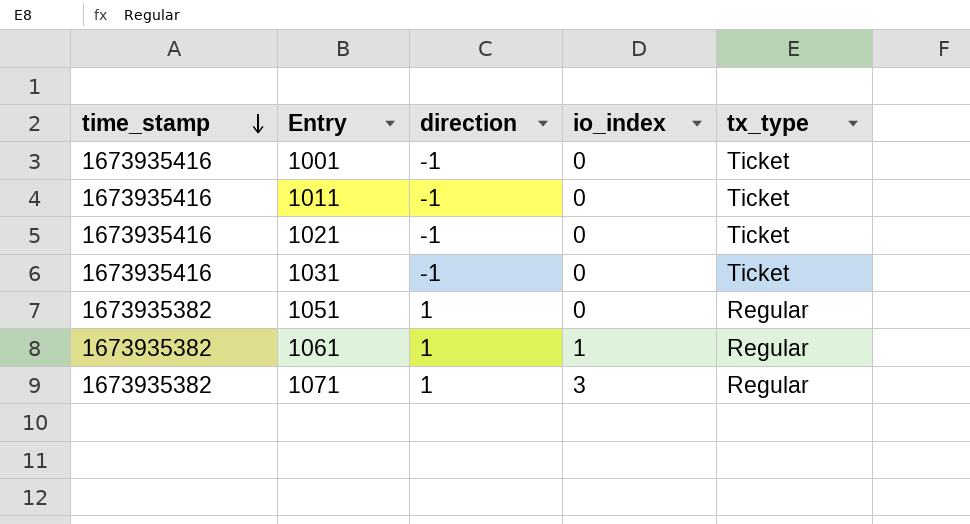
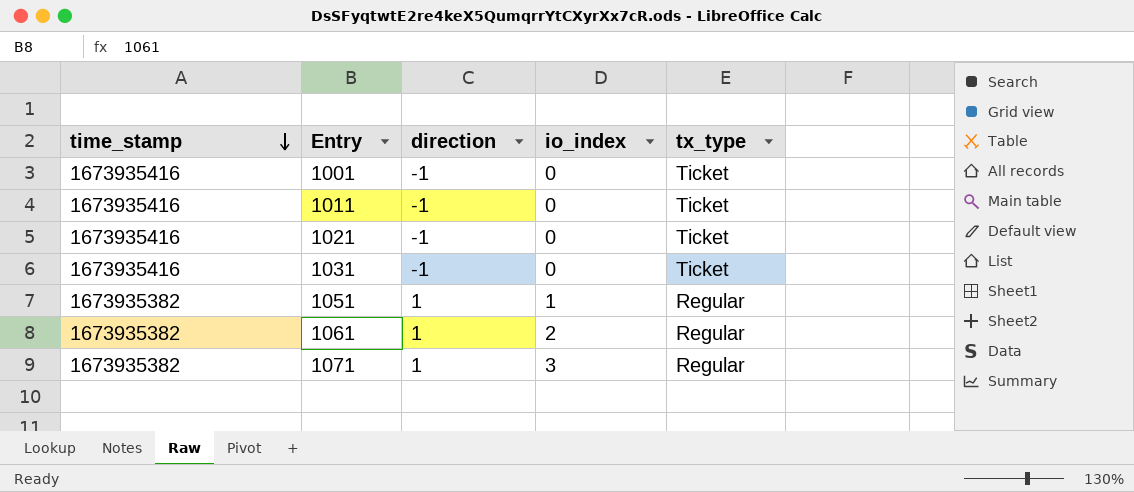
1051 | io_index: 0 -> 1
1061 | io_index: 1 -> 2

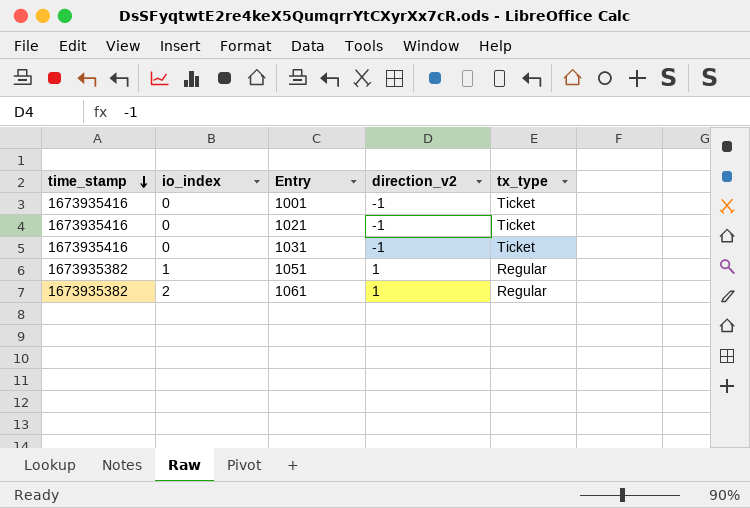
column io_index | position: 4 -> 2
column name: direction -> direction_v2
row 1011: 1673935416 | -1 | 0 | Ticket -> none
row 1071: 1673935382 | 1 | 3 | Regular -> none

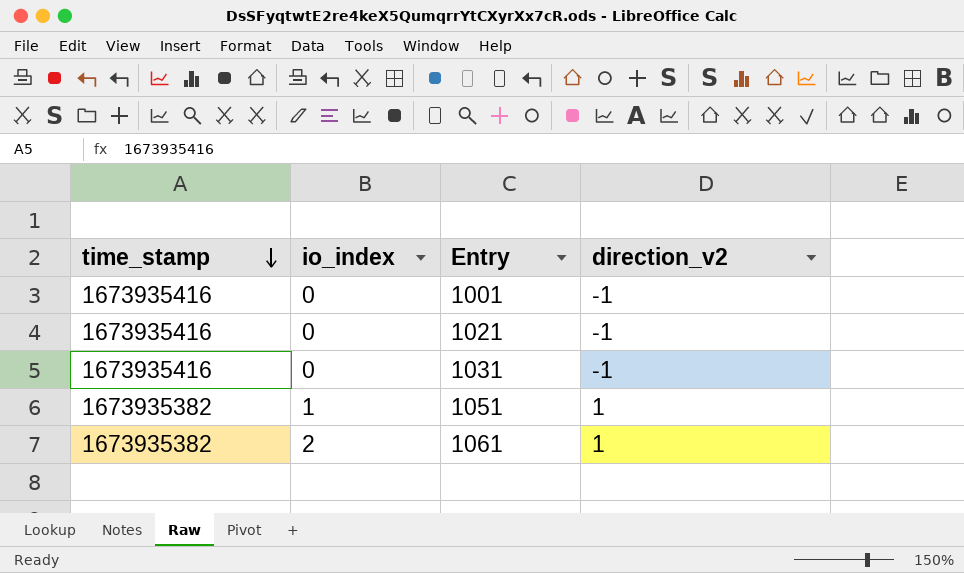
column tx_type | position: 5 -> none

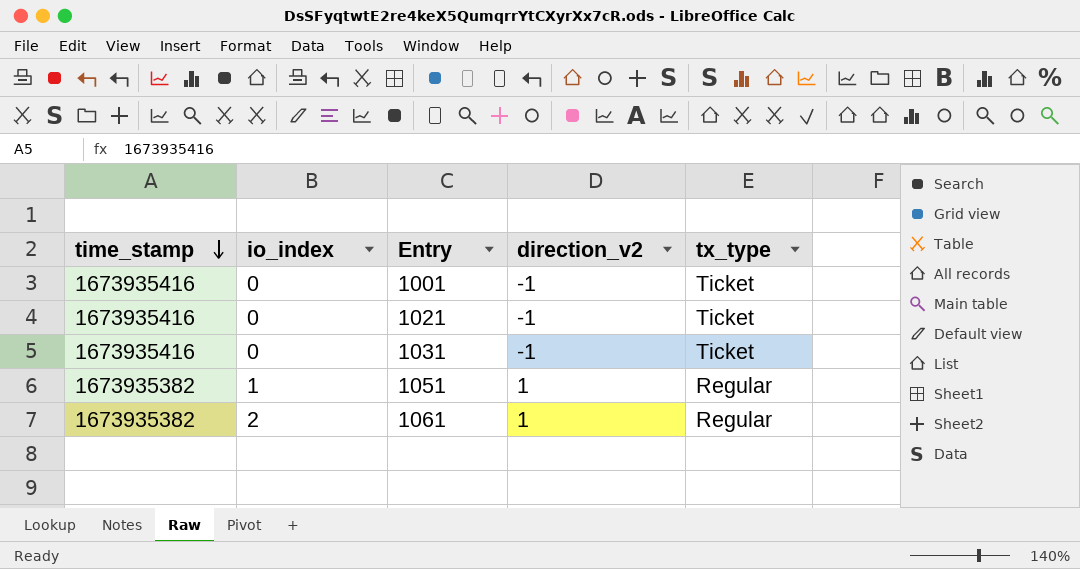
column tx_type | position: none -> 5

